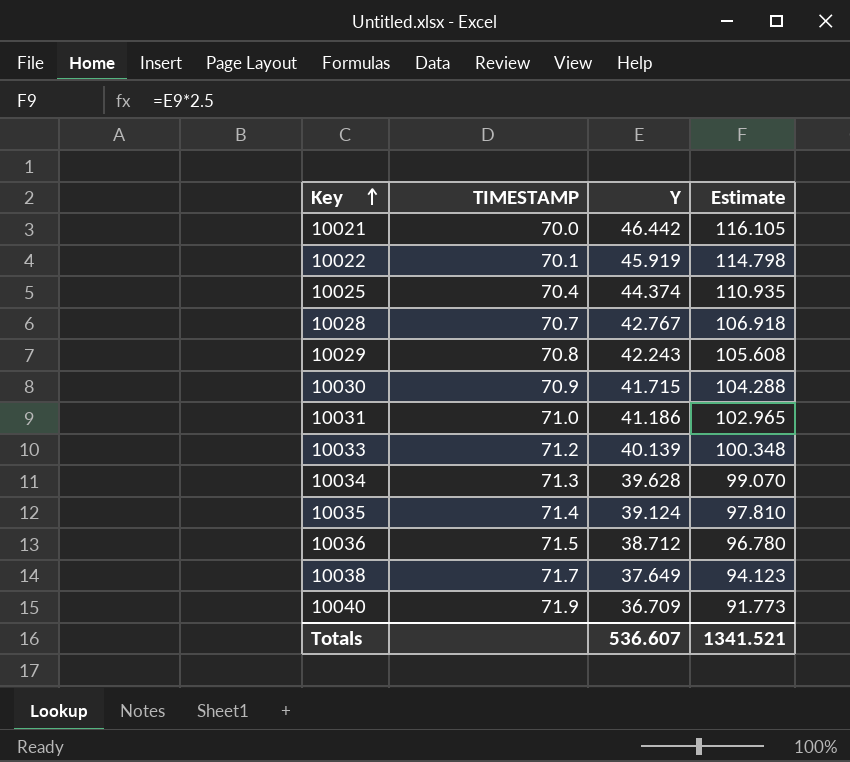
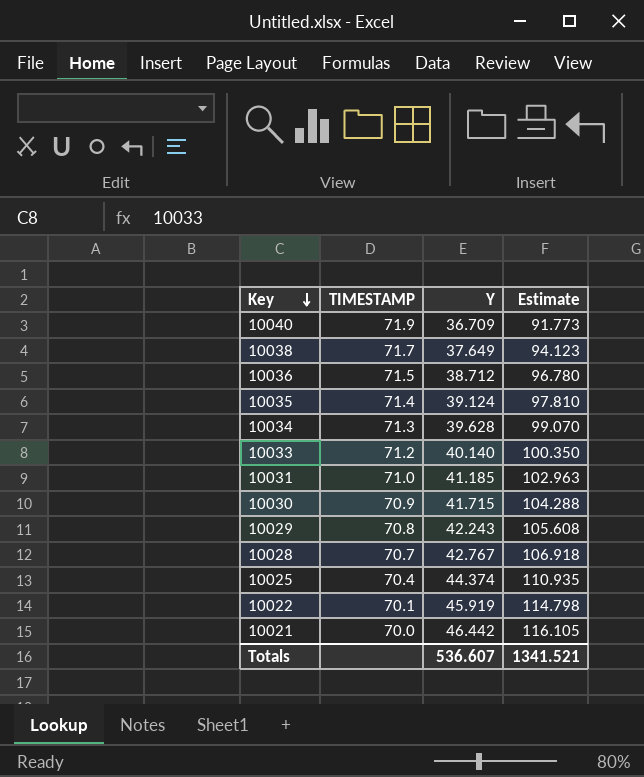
row order: Key ascending -> Key descending
10033 | Y: 40.139 -> 40.140
10033 | Estimate: 100.348 -> 100.350
10031 | Y: 41.186 -> 41.185
10031 | Estimate: 102.965 -> 102.963

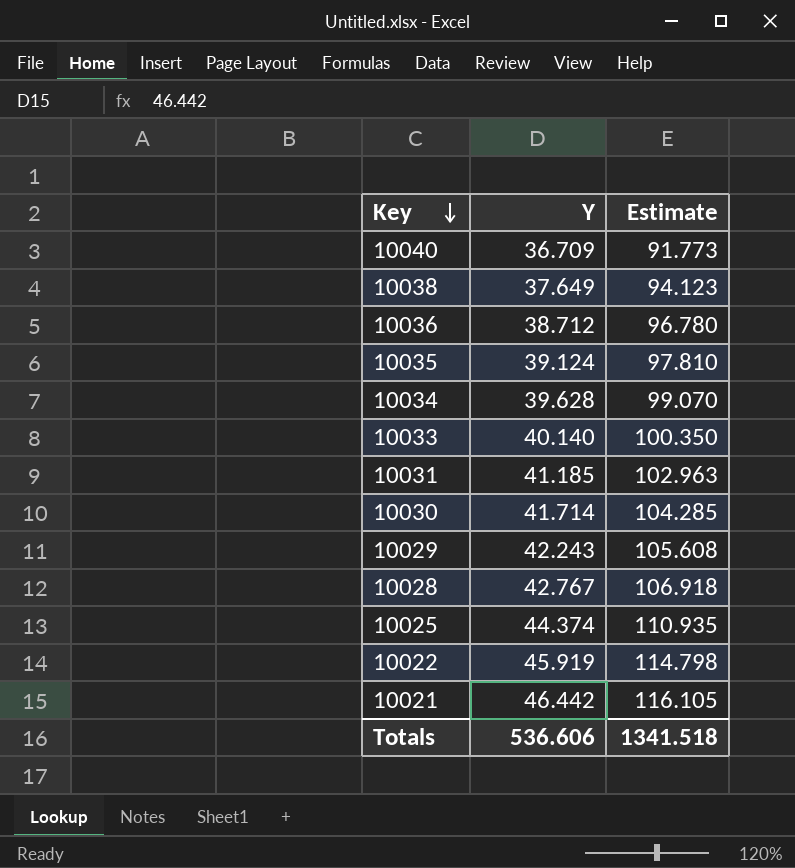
column TIMESTAMP | position: 2 -> none
10030 | Y: 41.715 -> 41.714
10030 | Estimate: 104.288 -> 104.285
Totals | Y: 536.607 -> 536.606
Totals | Estimate: 1341.521 -> 1341.518

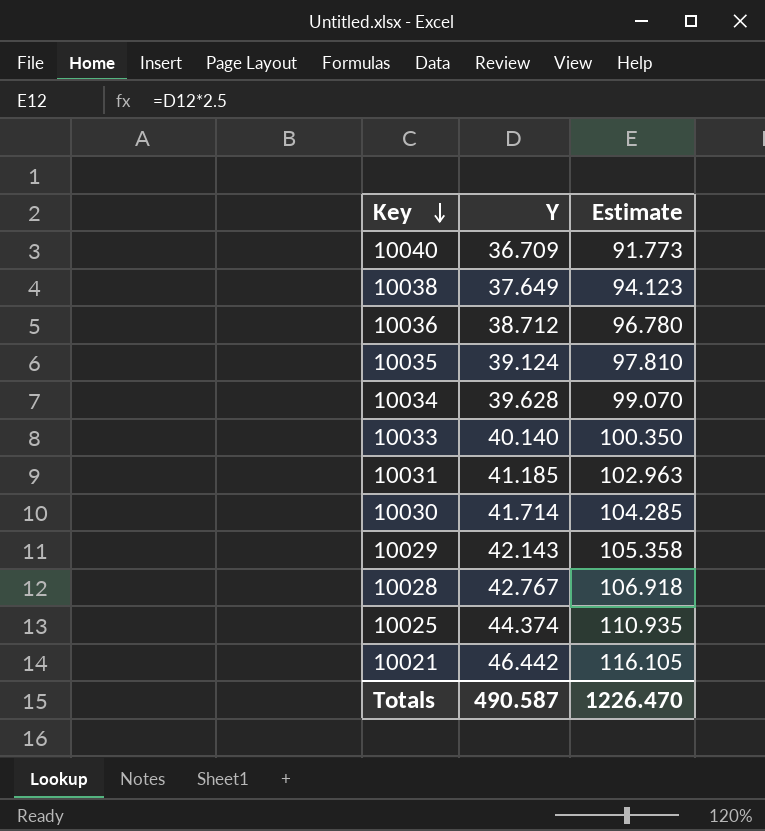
row 10022: 45.919 | 114.798 -> none
10029 | Y: 42.243 -> 42.143
10029 | Estimate: 105.608 -> 105.358
Totals | Y: 536.606 -> 490.587
Totals | Estimate: 1341.518 -> 1226.470

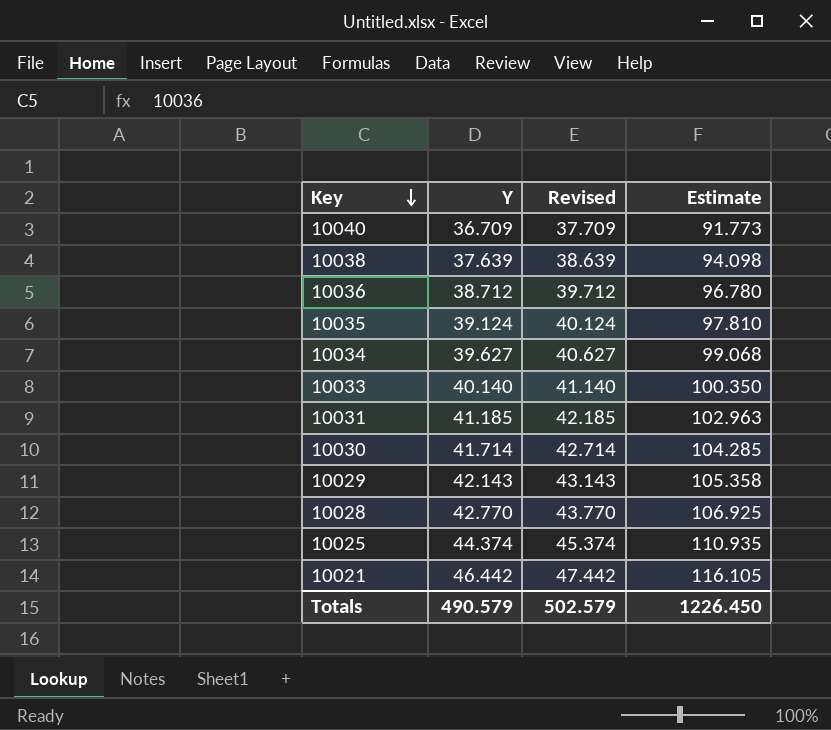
column Revised | formula: none -> [Y] + 1
10038 | Y: 37.649 -> 37.639
10038 | Estimate: 94.123 -> 94.098
10034 | Y: 39.628 -> 39.627
10034 | Estimate: 99.070 -> 99.068
10028 | Y: 42.767 -> 42.770
10028 | Estimate: 106.918 -> 106.925
Totals | Y: 490.587 -> 490.579
Totals | Estimate: 1226.470 -> 1226.450

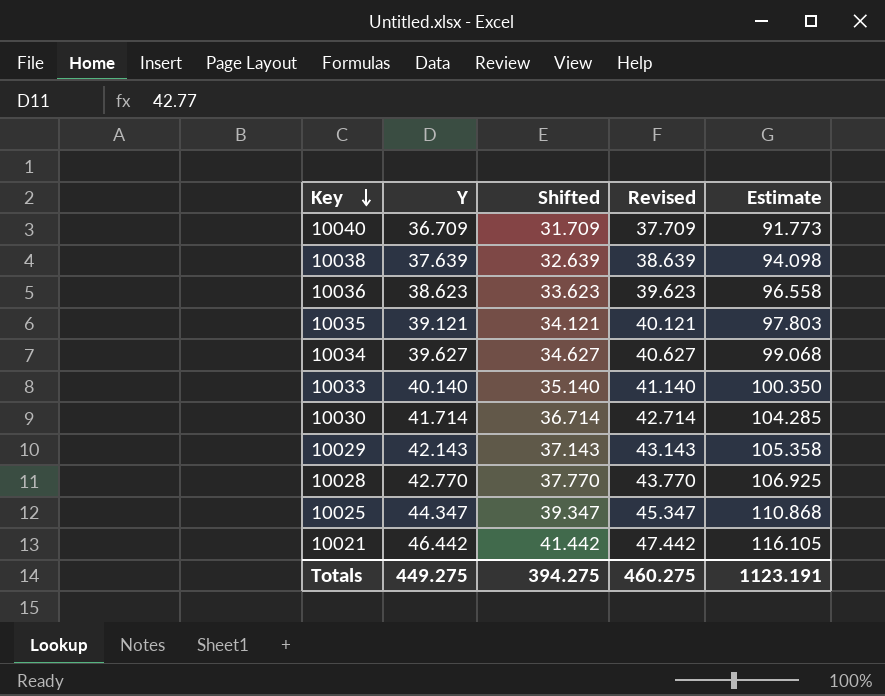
column Shifted | formula: none -> [Y] - 5
row 10031: 41.185 | 42.185 | 102.963 -> none
10036 | Y: 38.712 -> 38.623
10036 | Revised: 39.712 -> 39.623
10036 | Estimate: 96.780 -> 96.558
10035 | Y: 39.124 -> 39.121
10035 | Revised: 40.124 -> 40.121
10035 | Estimate: 97.810 -> 97.803
10025 | Y: 44.374 -> 44.347
10025 | Revised: 45.374 -> 45.347
10025 | Estimate: 110.935 -> 110.868
Totals | Y: 490.579 -> 449.275
Totals | Revised: 502.579 -> 460.275
Totals | Estimate: 1226.450 -> 1123.191

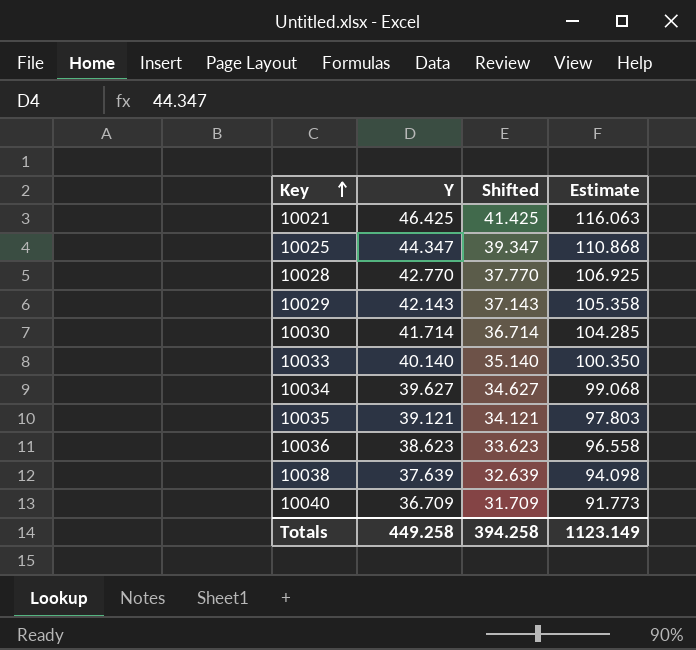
row order: Key descending -> Key ascending
column Revised | formula: [Y] + 1 -> none
10021 | Y: 46.442 -> 46.425
10021 | Shifted: 41.442 -> 41.425
10021 | Estimate: 116.105 -> 116.063
Totals | Y: 449.275 -> 449.258
Totals | Shifted: 394.275 -> 394.258
Totals | Estimate: 1123.191 -> 1123.149

